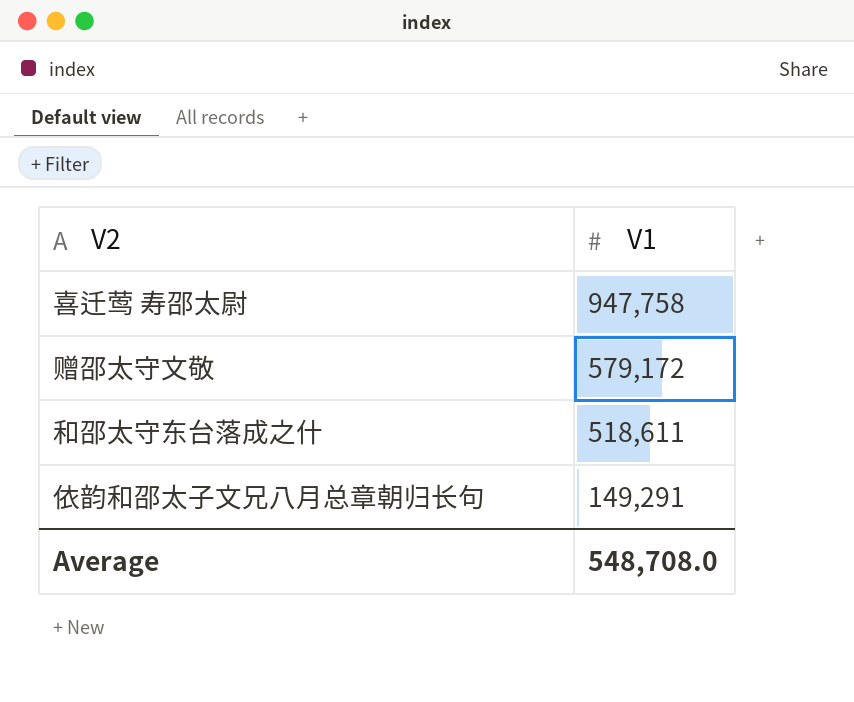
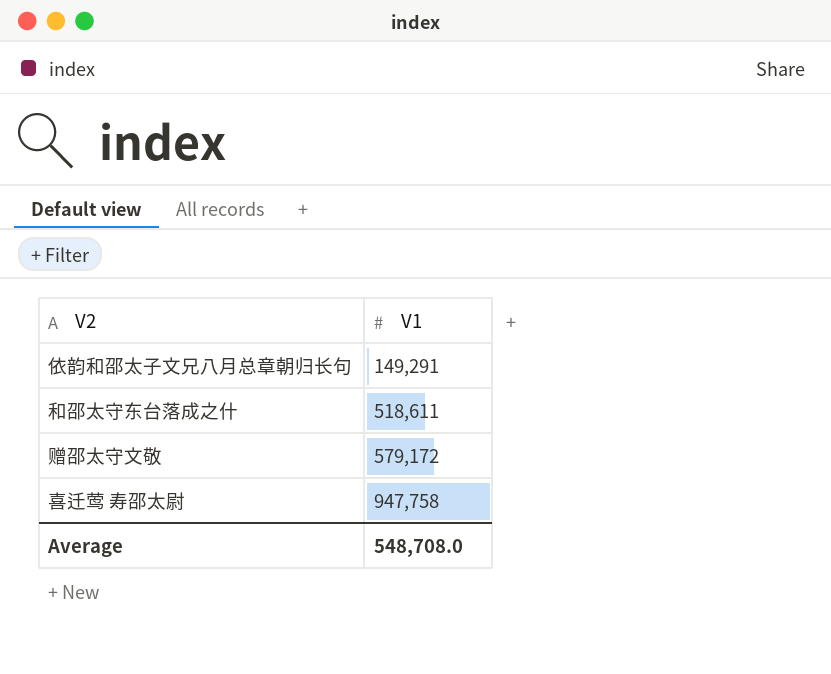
row order: V1 descending -> V1 ascending

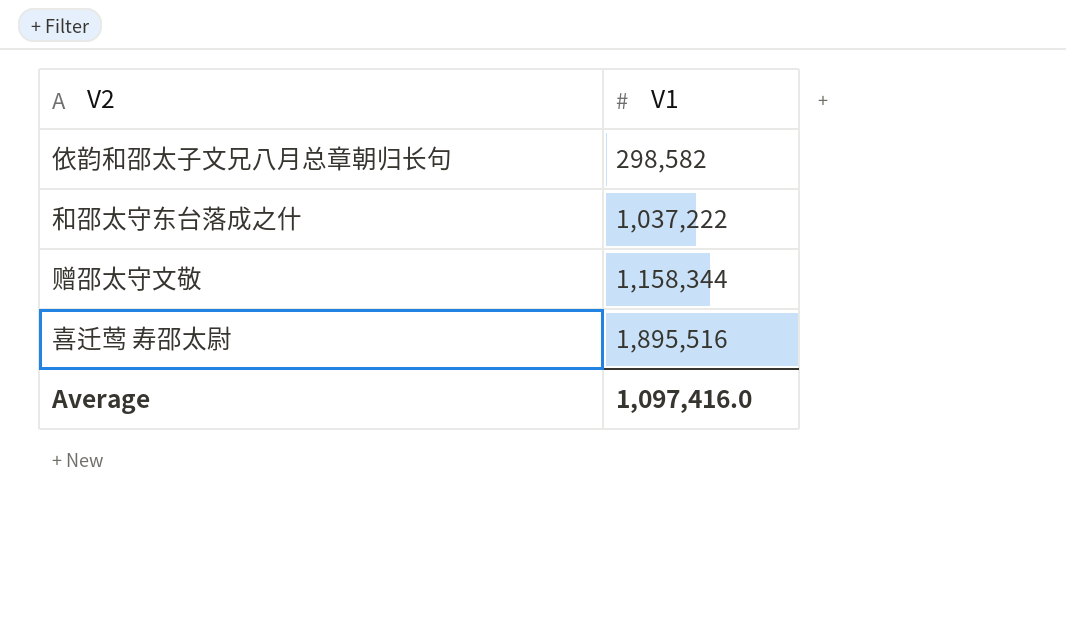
依韵和邵太子文兄八月总章朝归长句 | V1: 149,291 -> 298,582
和邵太守东台落成之什 | V1: 518,611 -> 1,037,222
赠邵太守文敬 | V1: 579,172 -> 1,158,344
喜迁莺 寿邵太尉 | V1: 947,758 -> 1,895,516
Average | V1: 548,708.0 -> 1,097,416.0

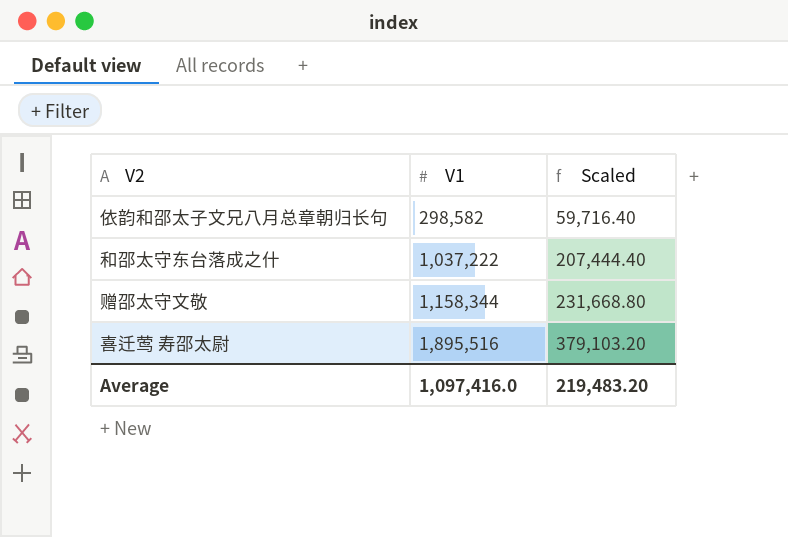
column Scaled | formula: none -> [V1] * 0.2

